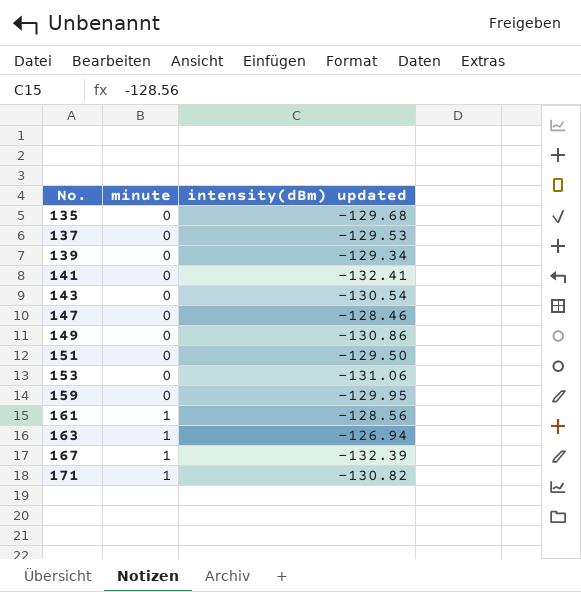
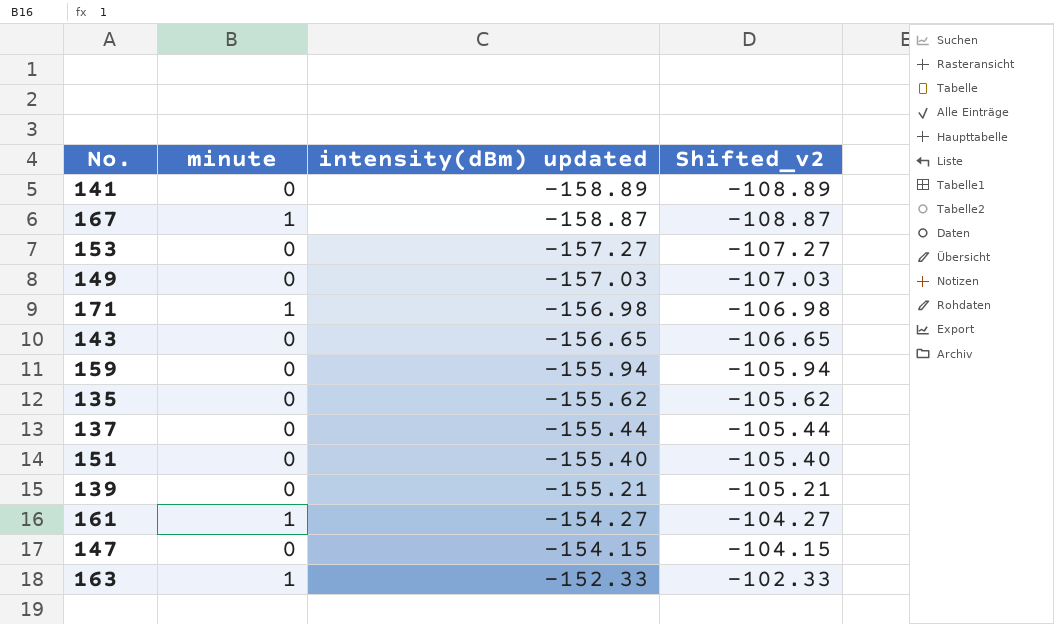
row order: No. ascending -> intensity(dBm) updated ascending
column Shifted_v2 | formula: none -> [intensity(dBm) updated] + 50
141 | intensity(dBm) updated: -132.41 -> -158.89
167 | intensity(dBm) updated: -132.39 -> -158.87
153 | intensity(dBm) updated: -131.06 -> -157.27
149 | intensity(dBm) updated: -130.86 -> -157.03
171 | intensity(dBm) updated: -130.82 -> -156.98
143 | intensity(dBm) updated: -130.54 -> -156.65
159 | intensity(dBm) updated: -129.95 -> -155.94
135 | intensity(dBm) updated: -129.68 -> -155.62
137 | intensity(dBm) updated: -129.53 -> -155.44
151 | intensity(dBm) updated: -129.50 -> -155.40
139 | intensity(dBm) updated: -129.34 -> -155.21
161 | intensity(dBm) updated: -128.56 -> -154.27
147 | intensity(dBm) updated: -128.46 -> -154.15
163 | intensity(dBm) updated: -126.94 -> -152.33

